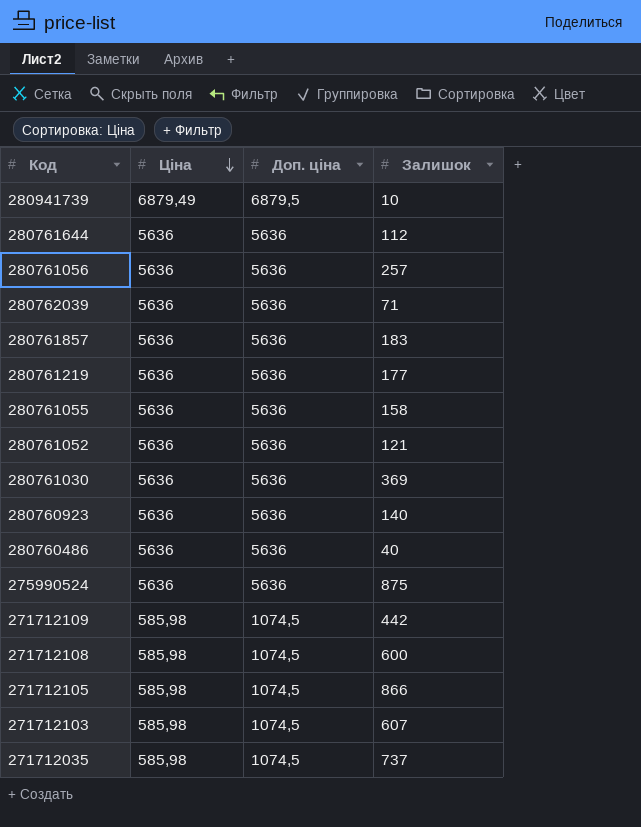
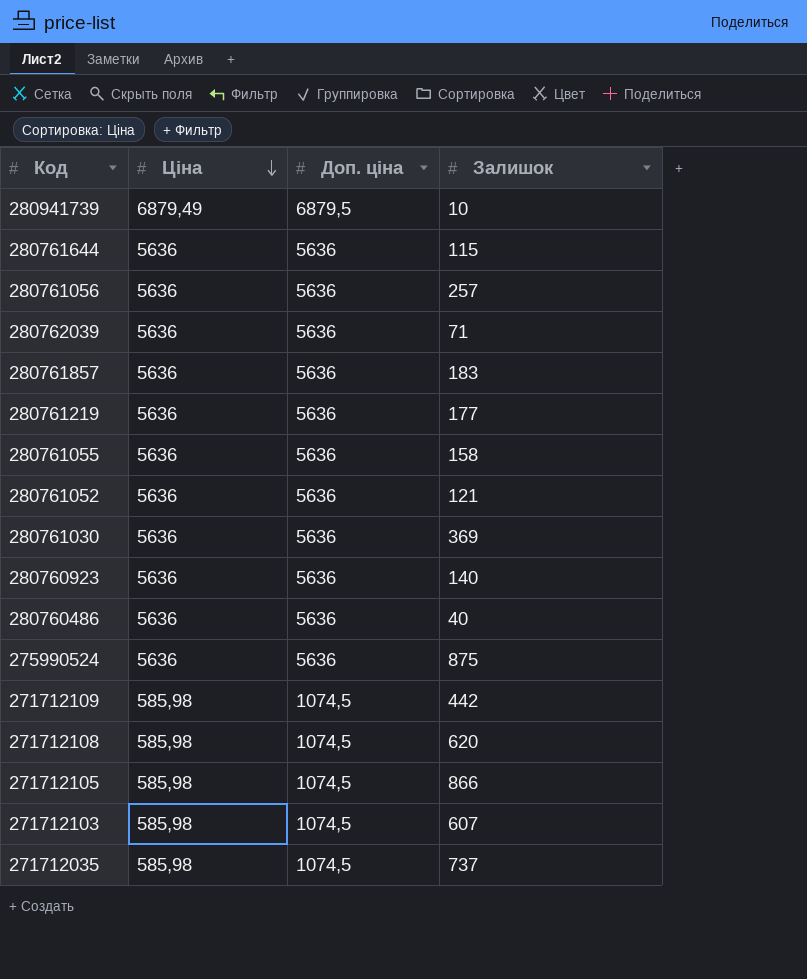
280761644 | Залишок: 112 -> 115
271712108 | Залишок: 600 -> 620

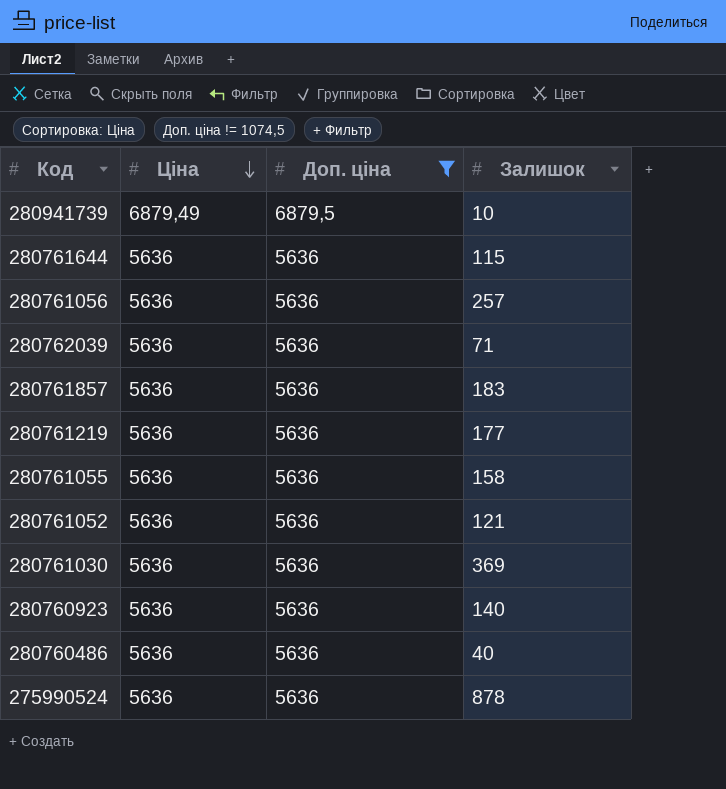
filter: none -> Доп. ціна != 1074,5
275990524 | Залишок: 875 -> 878

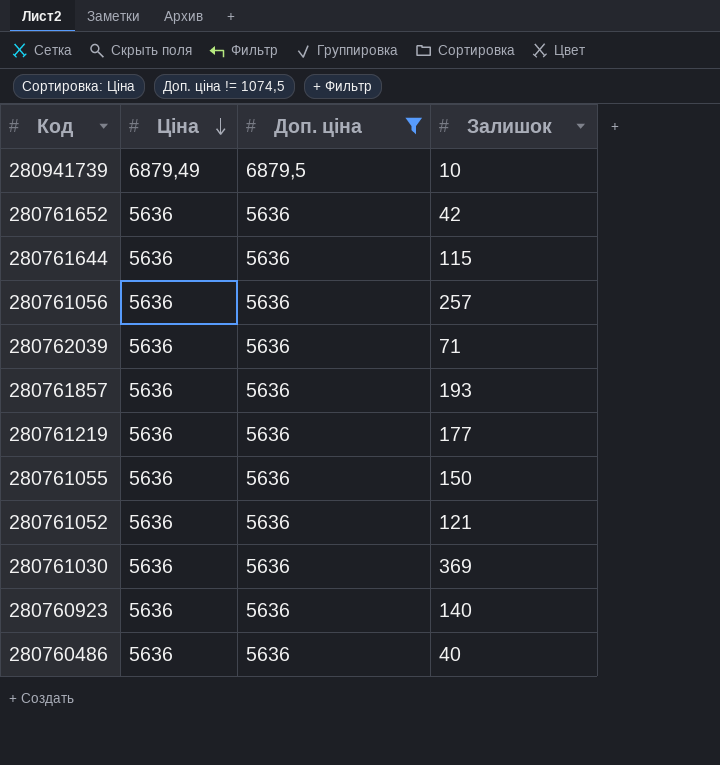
row 275990524: 5636 | 5636 | 878 -> none
row 280761652: none -> 5636 | 5636 | 42
280761857 | Залишок: 183 -> 193
280761055 | Залишок: 158 -> 150

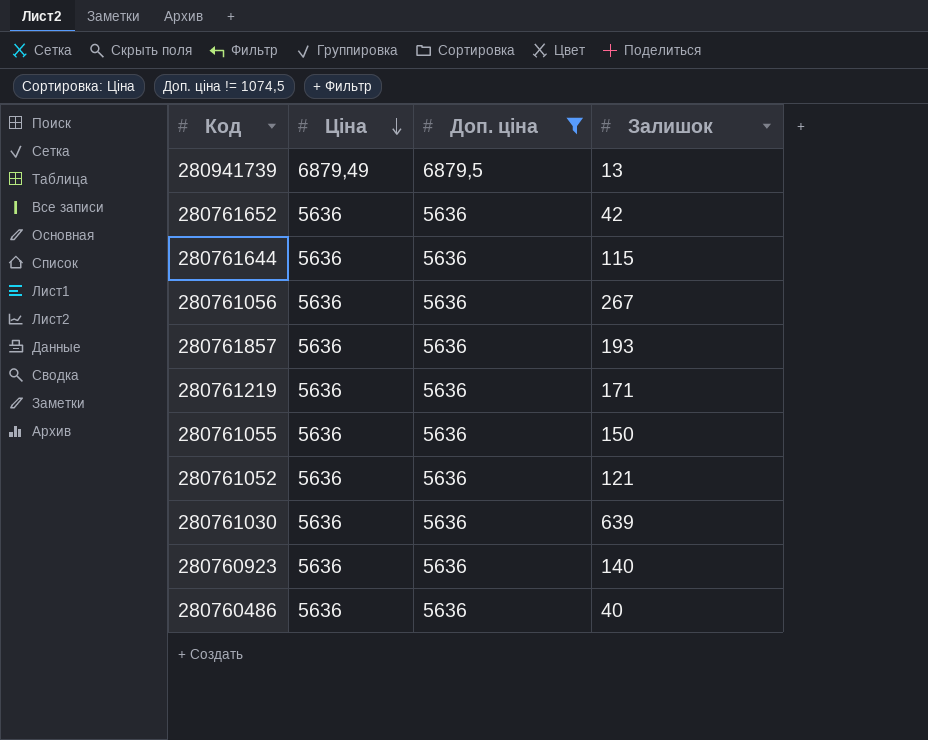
row 280762039: 5636 | 5636 | 71 -> none
280941739 | Залишок: 10 -> 13
280761056 | Залишок: 257 -> 267
280761219 | Залишок: 177 -> 171
280761030 | Залишок: 369 -> 639

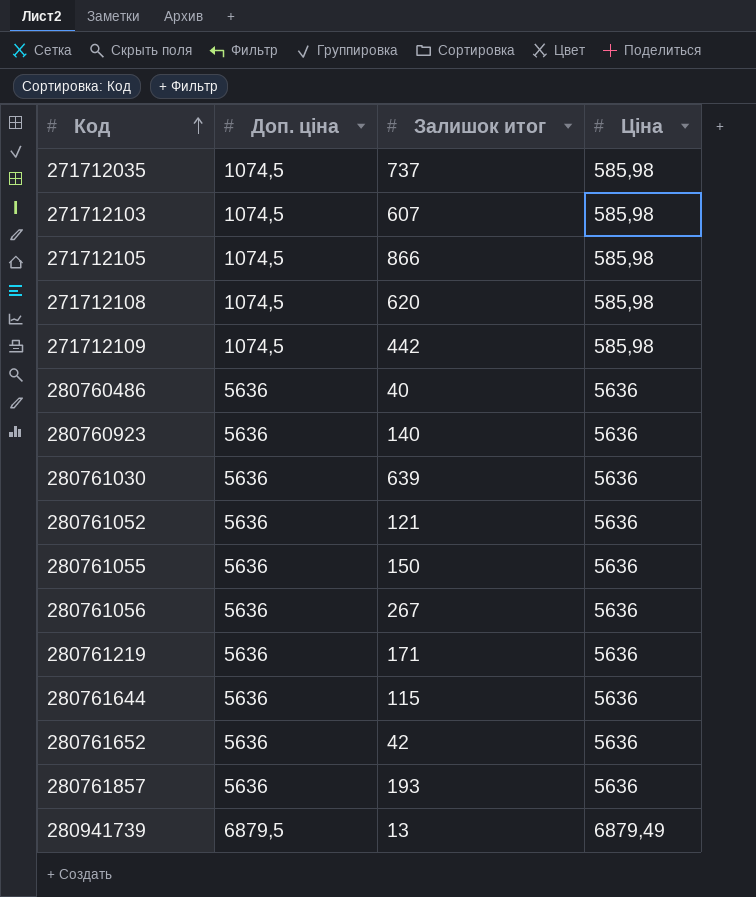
filter: Доп. ціна != 1074,5 -> none
row order: Ціна descending -> Код ascending
column name: Залишок -> Залишок итог
column Ціна | position: 2 -> 4

